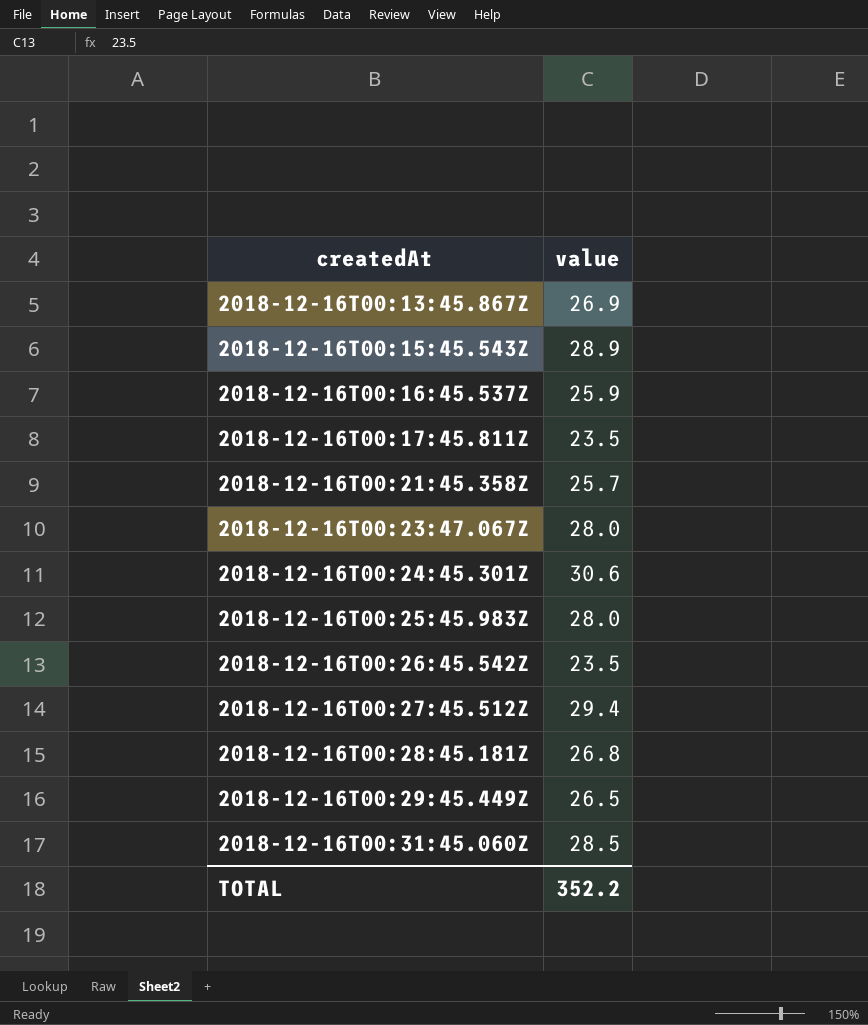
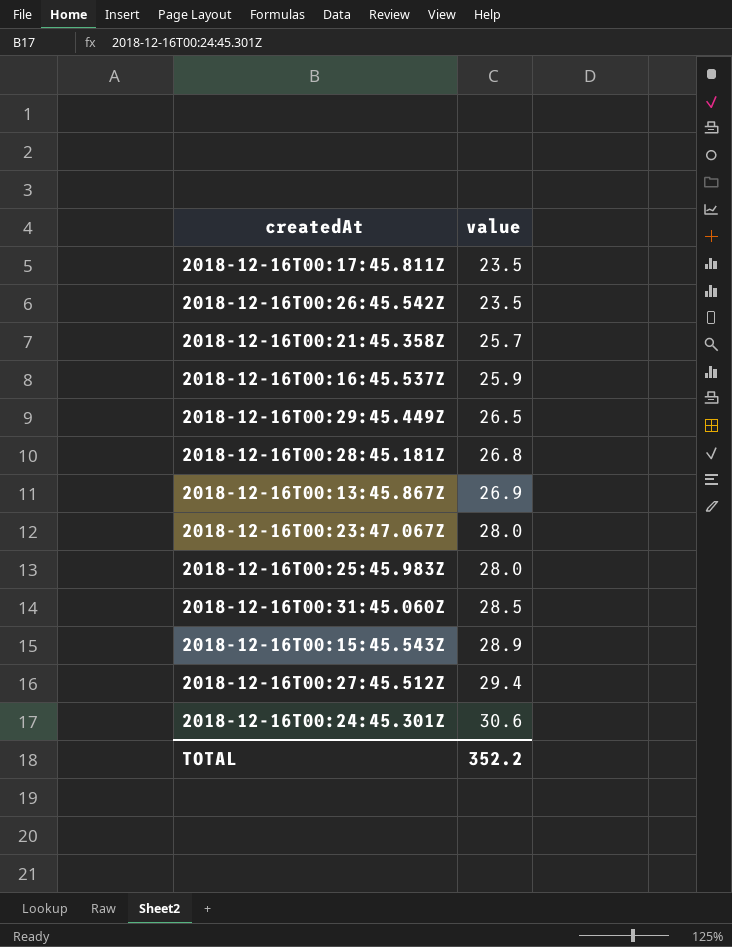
row order: createdAt ascending -> value ascending

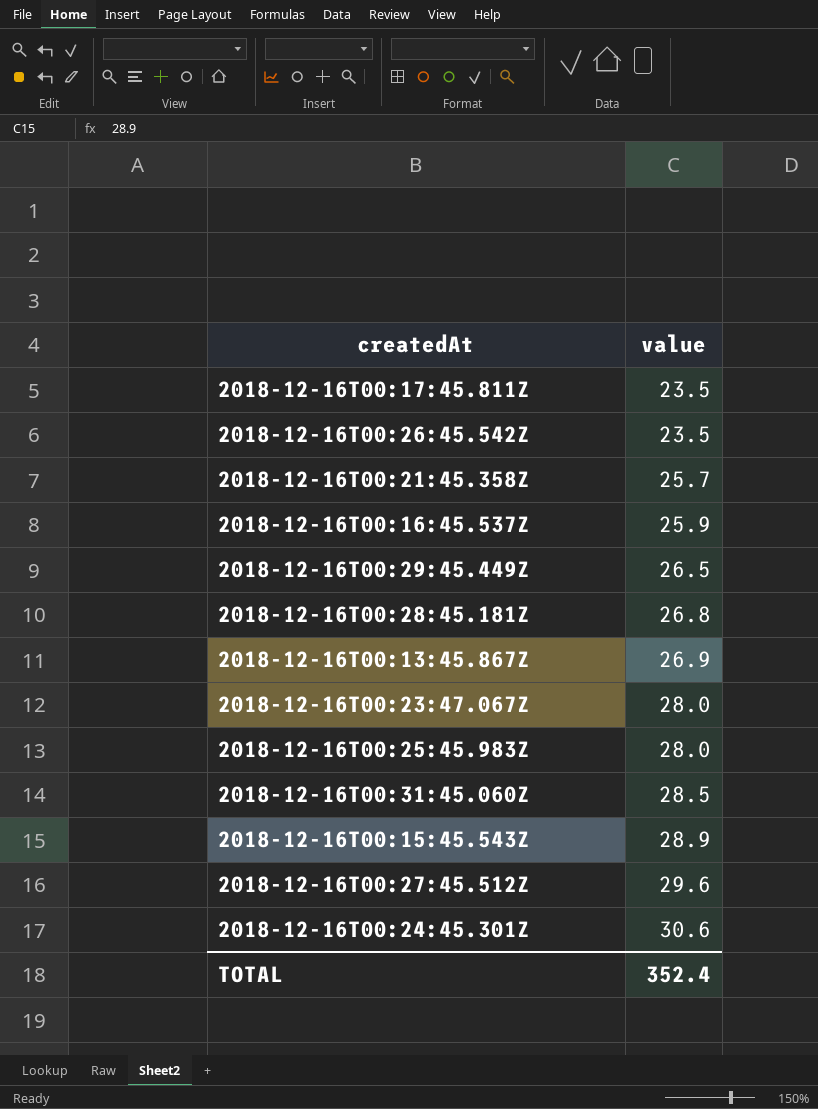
2018-12-16T00:27:45.512Z | value: 29.4 -> 29.6
TOTAL | value: 352.2 -> 352.4

